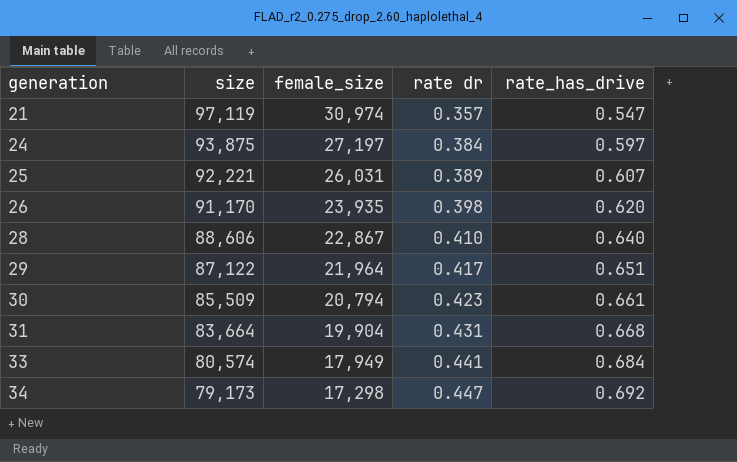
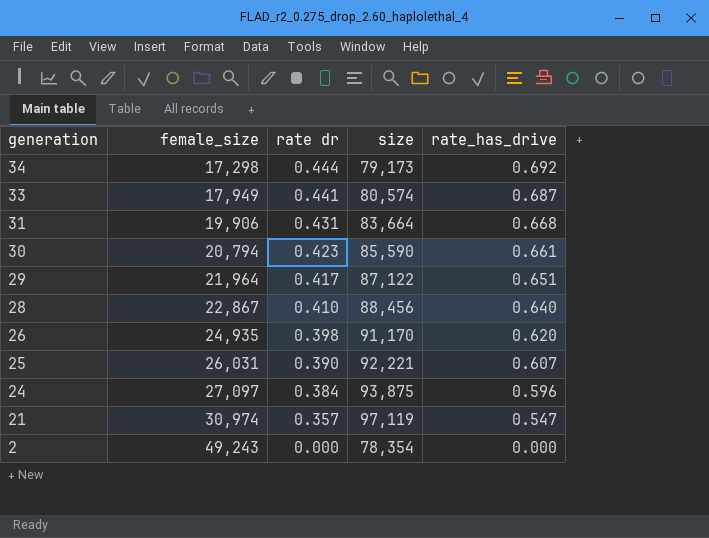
row order: generation ascending -> generation descending
column size | position: 2 -> 4
34 | rate dr: 0.447 -> 0.444
33 | rate_has_drive: 0.684 -> 0.687
31 | female_size: 19,904 -> 19,906
30 | size: 85,509 -> 85,590
28 | size: 88,606 -> 88,456
26 | female_size: 23,935 -> 24,935
25 | rate dr: 0.389 -> 0.390
24 | female_size: 27,197 -> 27,097
24 | rate_has_drive: 0.597 -> 0.596
row 2: none -> 49,243 | 0.000 | 78,354 | 0.000

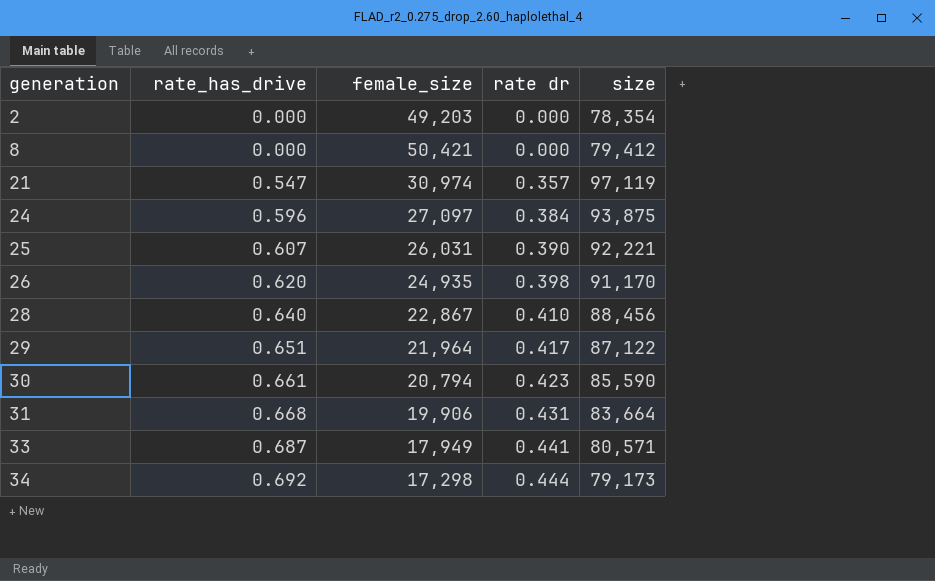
row order: generation descending -> generation ascending
column rate_has_drive | position: 5 -> 2
2 | female_size: 49,243 -> 49,203
row 8: none -> 0.000 | 50,421 | 0.000 | 79,412
33 | size: 80,574 -> 80,571

